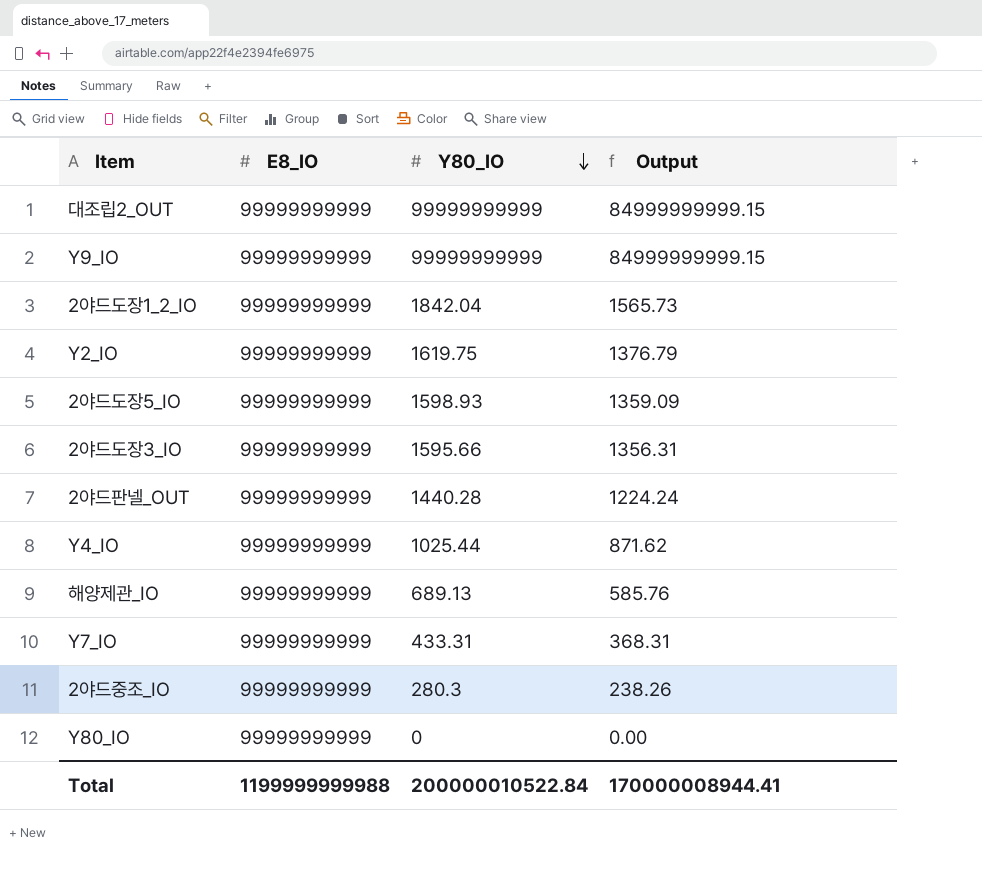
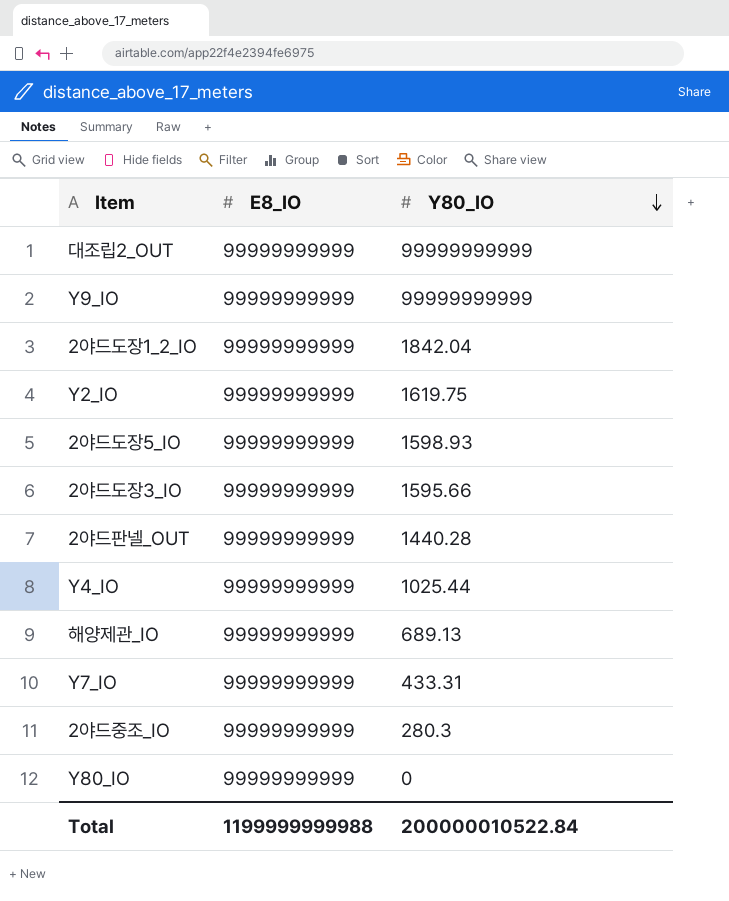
column Output | formula: [Y80_IO] * 0.85 -> none

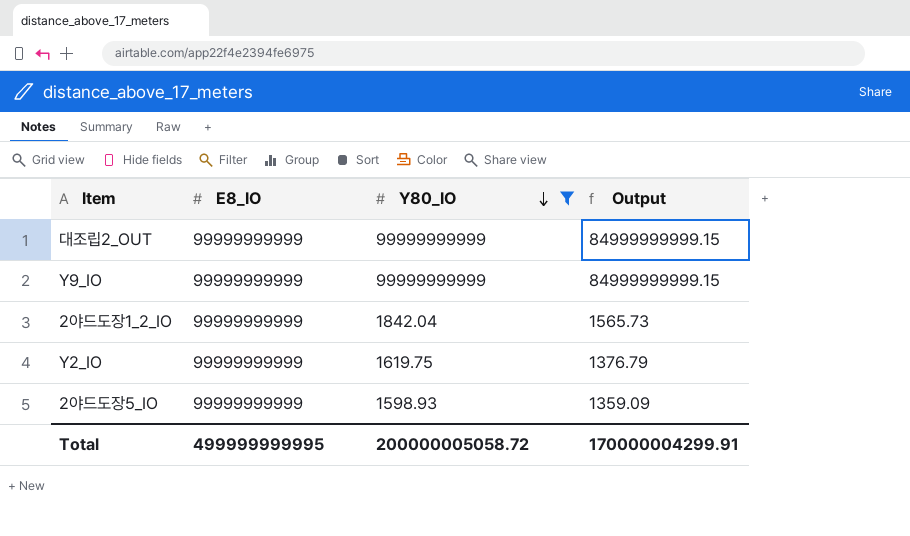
filter: none -> Y80_IO >= 1598.93
column Output | formula: none -> [Y80_IO] * 0.85
Total | E8_IO: 1199999999988 -> 499999999995
Total | Y80_IO: 200000010522.84 -> 200000005058.72

